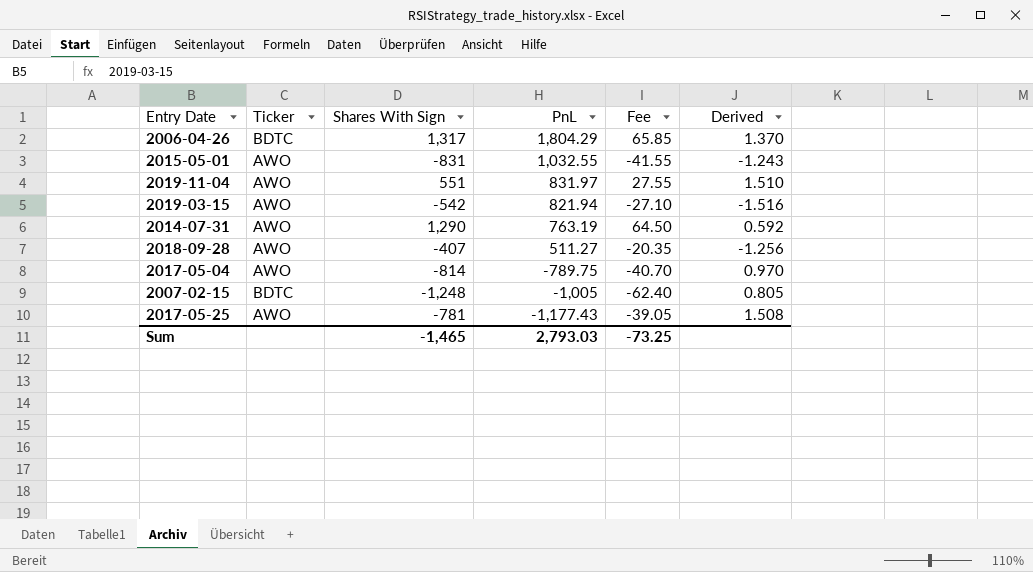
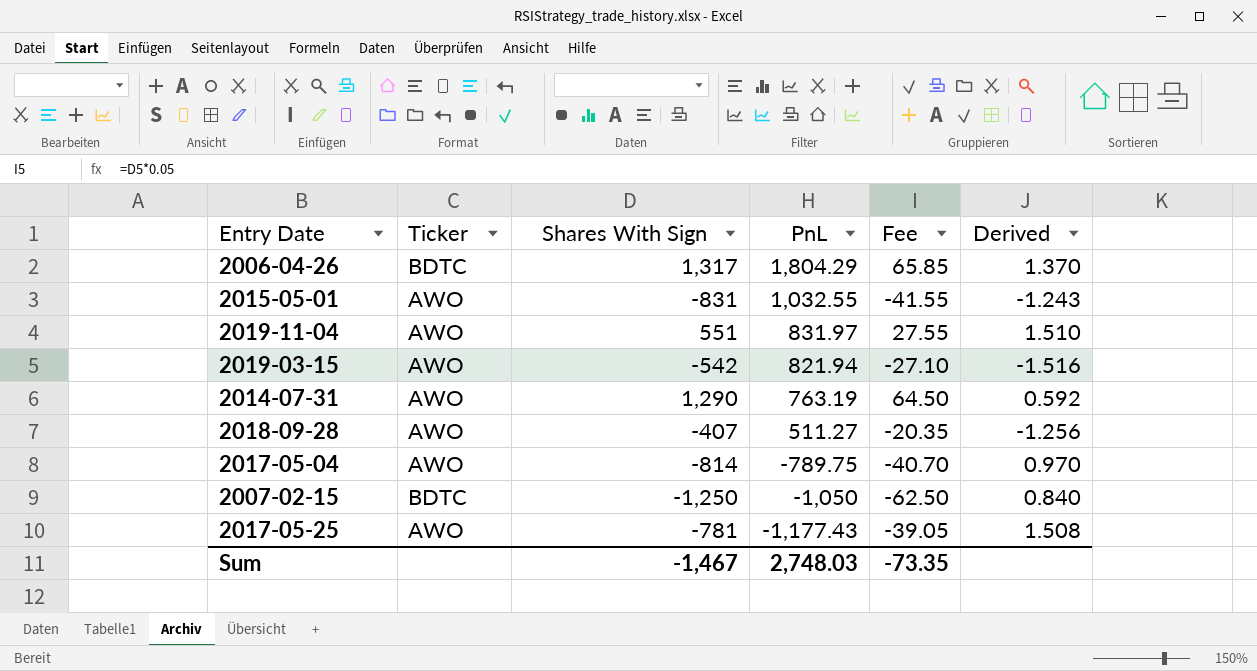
2007-02-15 | Shares With Sign: -1,248 -> -1,250
2007-02-15 | PnL: -1,005 -> -1,050
2007-02-15 | Fee: -62.40 -> -62.50
2007-02-15 | Derived: 0.805 -> 0.840
Sum | Shares With Sign: -1,465 -> -1,467
Sum | PnL: 2,793.03 -> 2,748.03
Sum | Fee: -73.25 -> -73.35

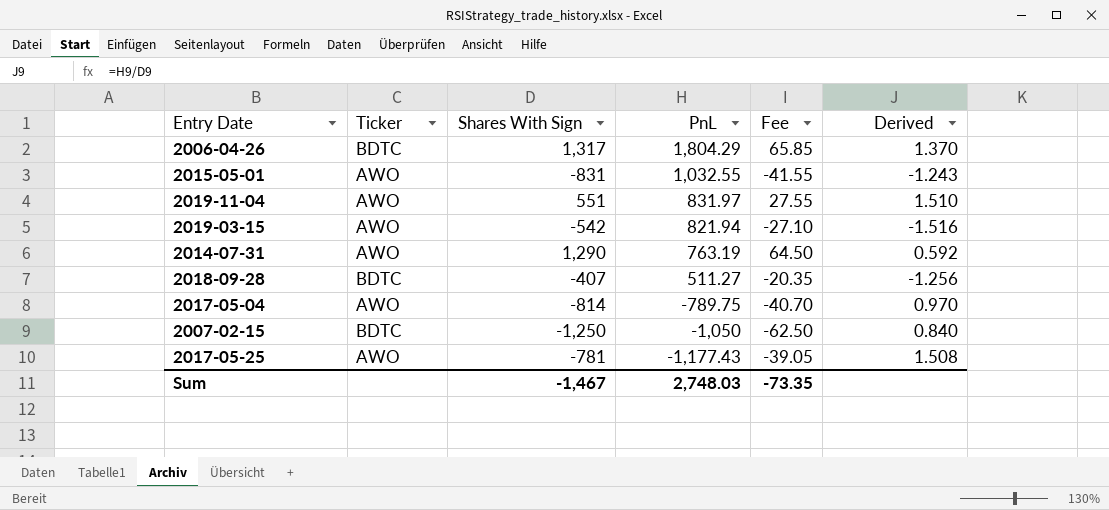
2018-09-28 | Ticker: AWO -> BDTC

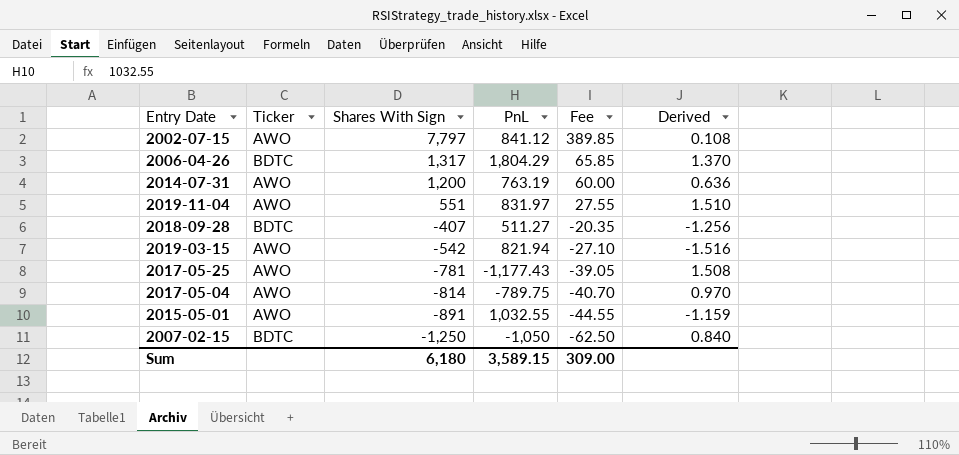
row order: PnL descending -> Shares With Sign descending
row 2002-07-15: none -> AWO | 7,797 | 841.12 | 389.85 | 0.108
2014-07-31 | Shares With Sign: 1,290 -> 1,200
2014-07-31 | Fee: 64.50 -> 60.00
2014-07-31 | Derived: 0.592 -> 0.636
2015-05-01 | Shares With Sign: -831 -> -891
2015-05-01 | Fee: -41.55 -> -44.55
2015-05-01 | Derived: -1.243 -> -1.159
Sum | Shares With Sign: -1,467 -> 6,180
Sum | PnL: 2,748.03 -> 3,589.15
Sum | Fee: -73.35 -> 309.00

